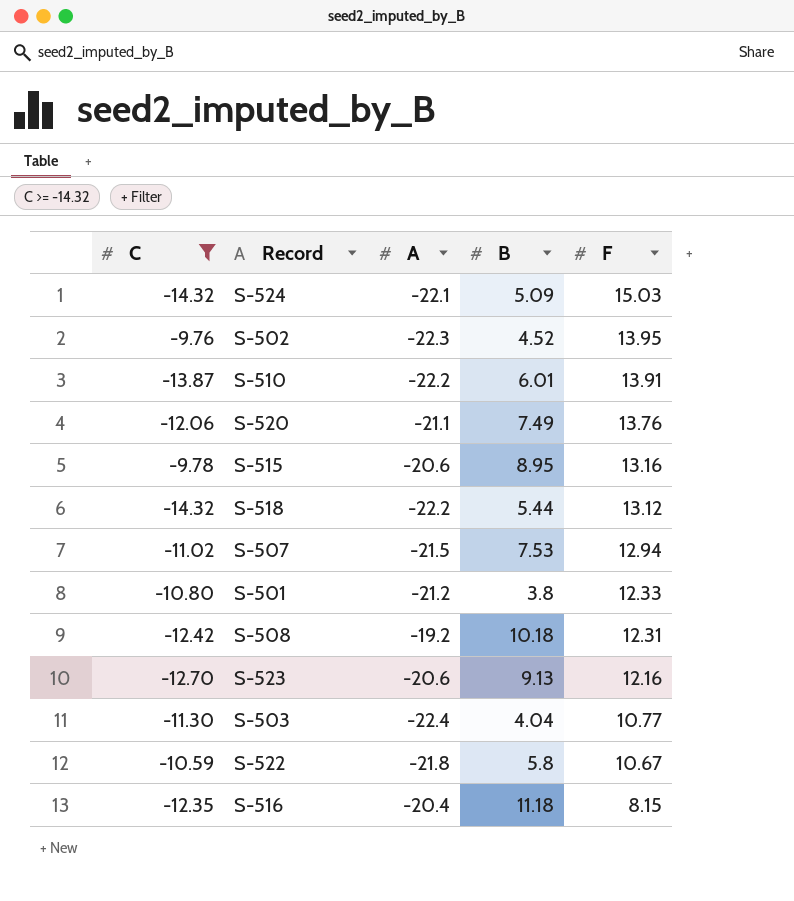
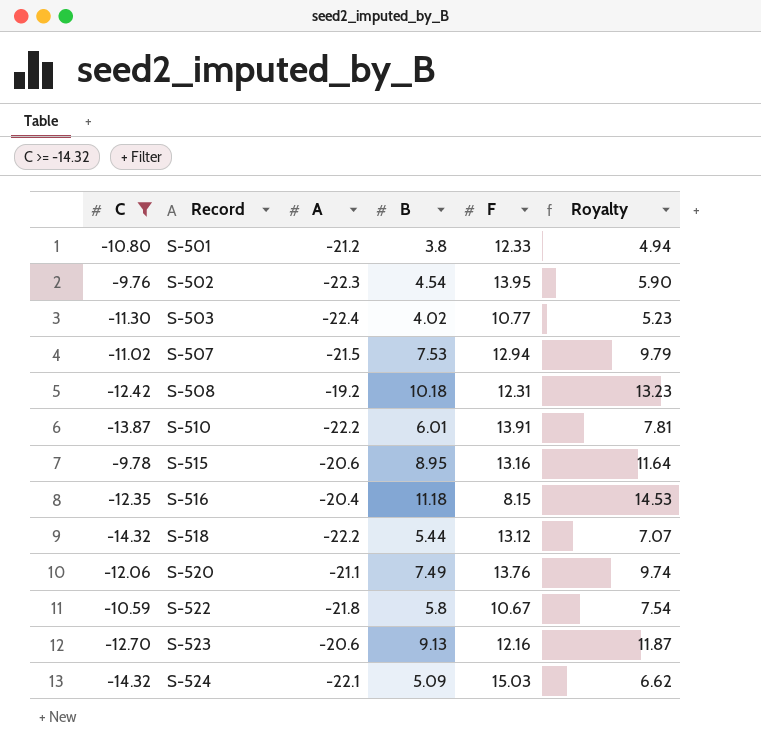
row order: F descending -> Record ascending
column Royalty | formula: none -> [B] * 1.3
S-502 | B: 4.52 -> 4.54
S-503 | B: 4.04 -> 4.02

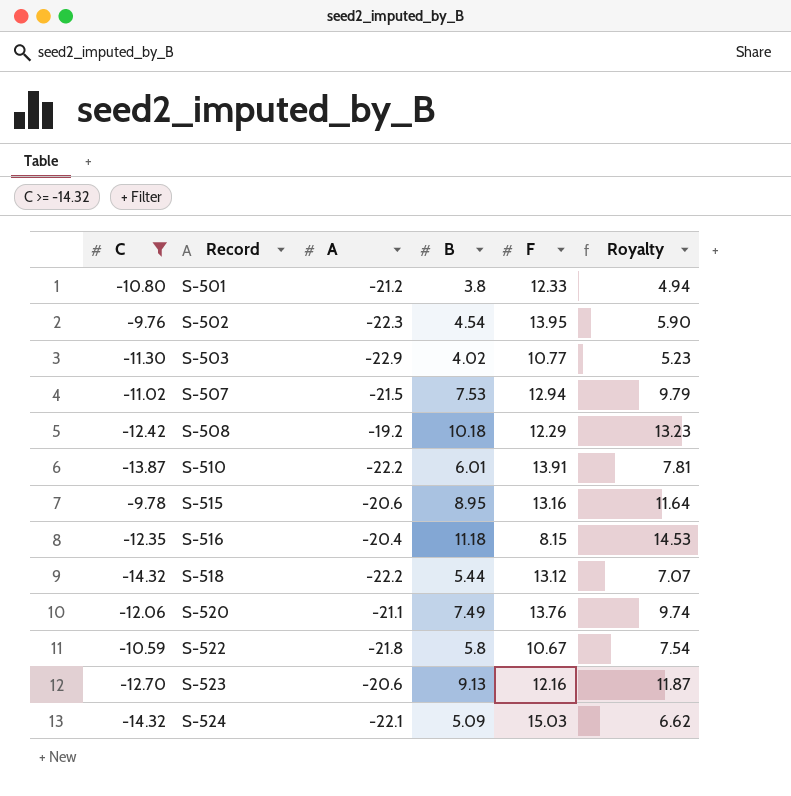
S-503 | A: -22.4 -> -22.9
S-508 | F: 12.31 -> 12.29

